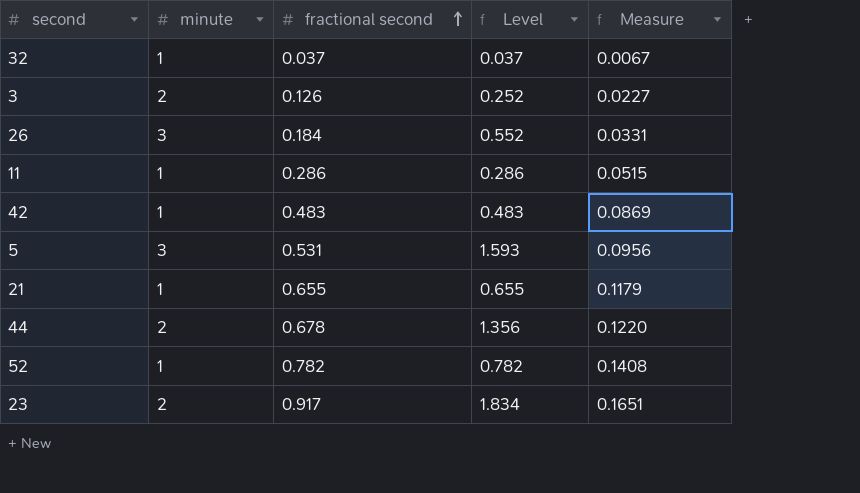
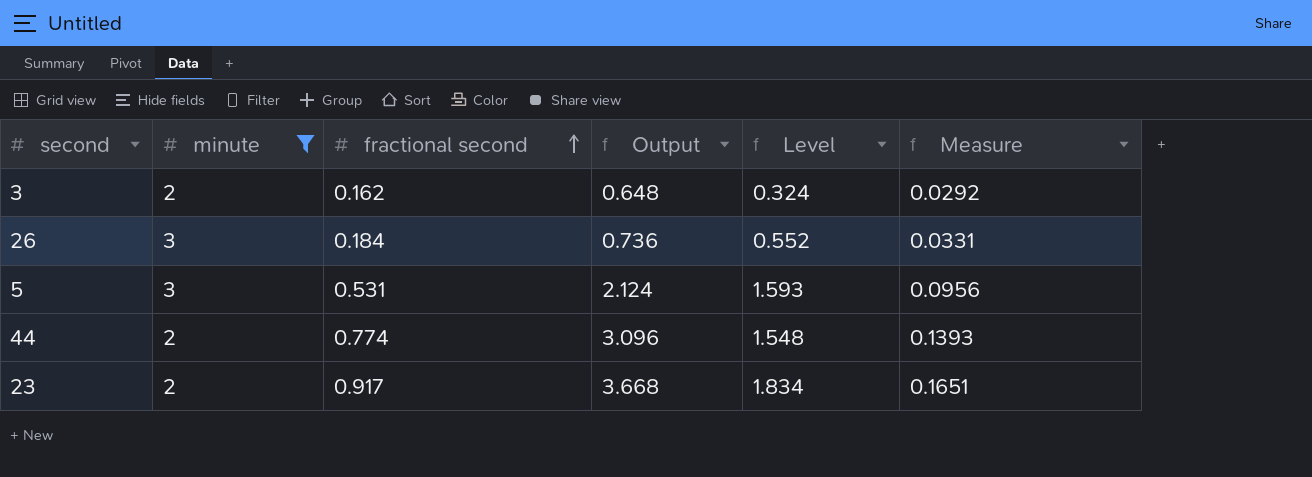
filter: none -> minute != 1
column Output | formula: none -> [fractional second] * 4
3 | fractional second: 0.126 -> 0.162
3 | Level: 0.252 -> 0.324
3 | Measure: 0.0227 -> 0.0292
44 | fractional second: 0.678 -> 0.774
44 | Level: 1.356 -> 1.548
44 | Measure: 0.1220 -> 0.1393

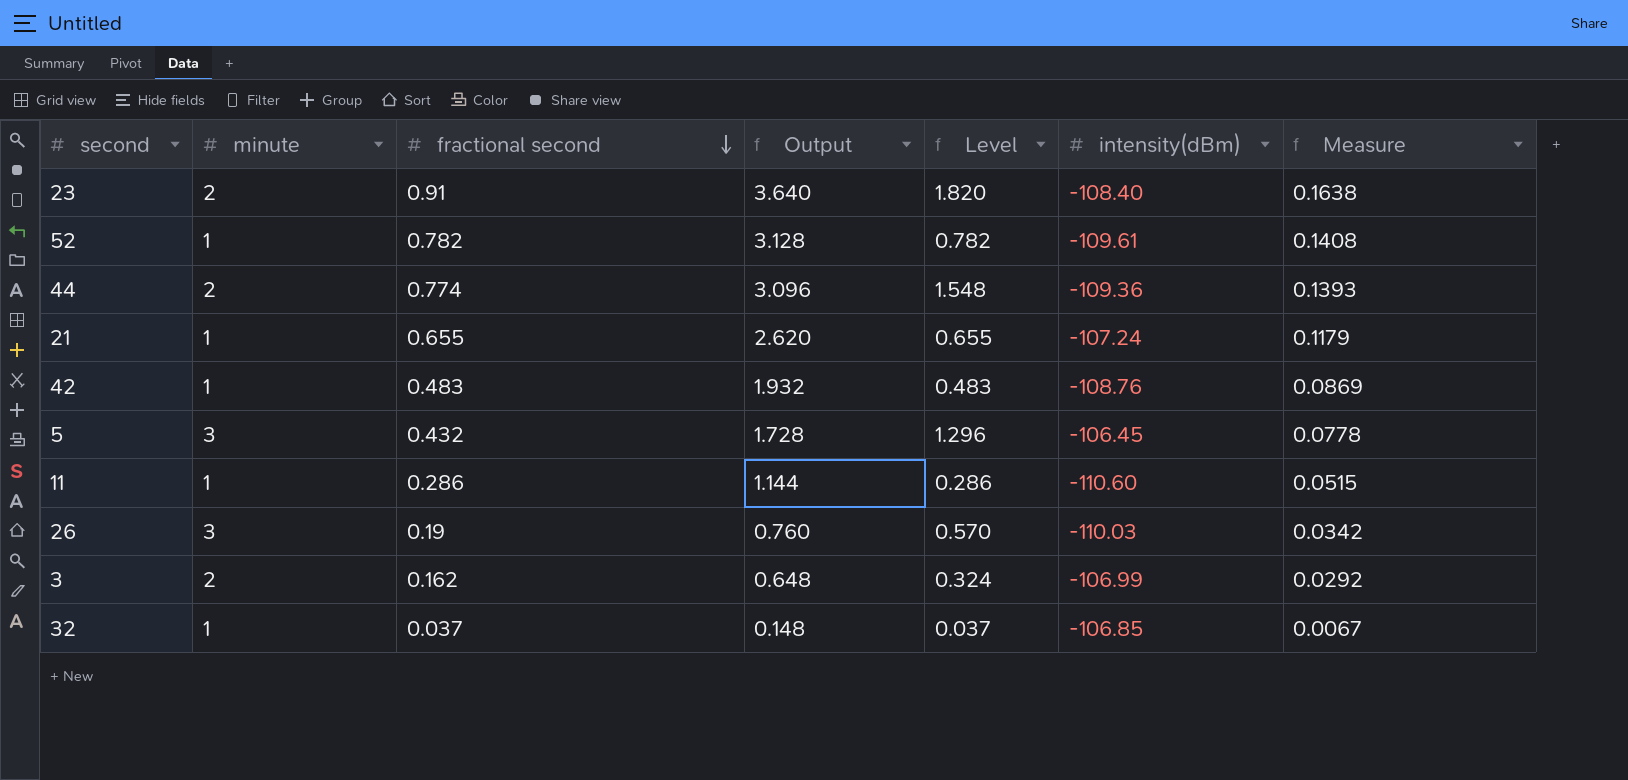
filter: minute != 1 -> none
row order: fractional second ascending -> fractional second descending
column intensity(dBm) | position: none -> 6
23 | fractional second: 0.917 -> 0.91
23 | Output: 3.668 -> 3.640
23 | Level: 1.834 -> 1.820
23 | Measure: 0.1651 -> 0.1638
5 | fractional second: 0.531 -> 0.432
5 | Output: 2.124 -> 1.728
5 | Level: 1.593 -> 1.296
5 | Measure: 0.0956 -> 0.0778
26 | fractional second: 0.184 -> 0.19
26 | Output: 0.736 -> 0.760
26 | Level: 0.552 -> 0.570
26 | Measure: 0.0331 -> 0.0342

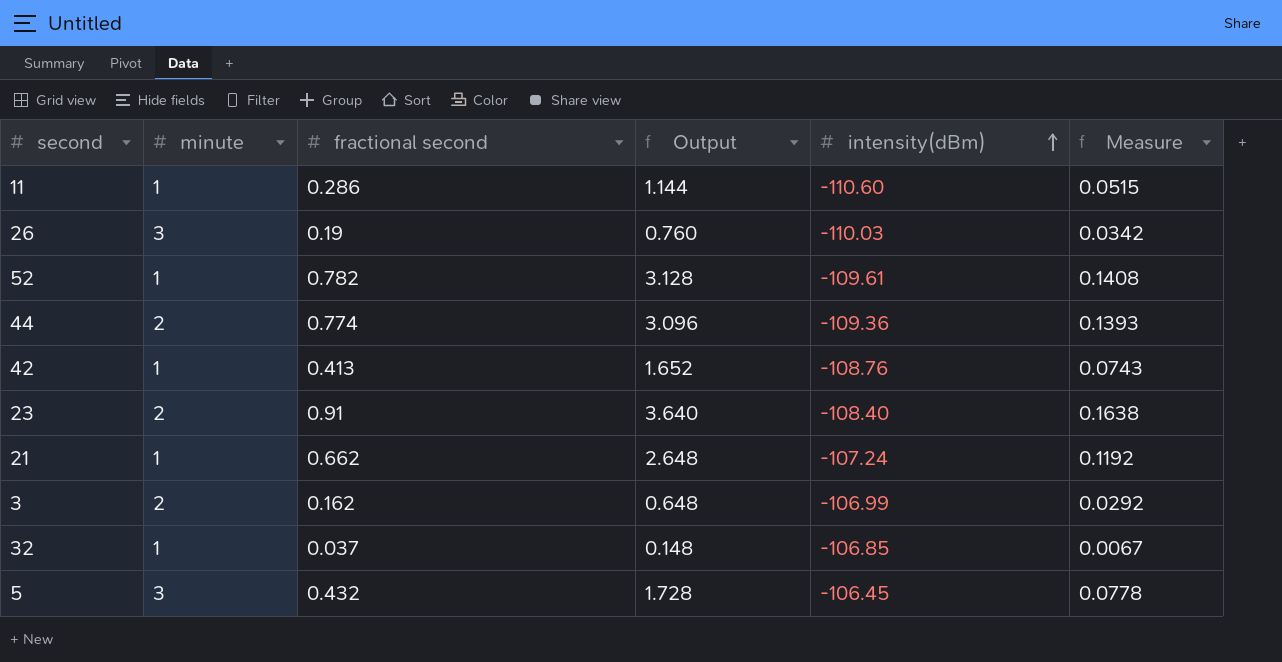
row order: fractional second descending -> intensity(dBm) ascending
column Level | formula: [minute] * [fractional second] -> none
42 | fractional second: 0.483 -> 0.413
42 | Output: 1.932 -> 1.652
42 | Measure: 0.0869 -> 0.0743
21 | fractional second: 0.655 -> 0.662
21 | Output: 2.620 -> 2.648
21 | Measure: 0.1179 -> 0.1192

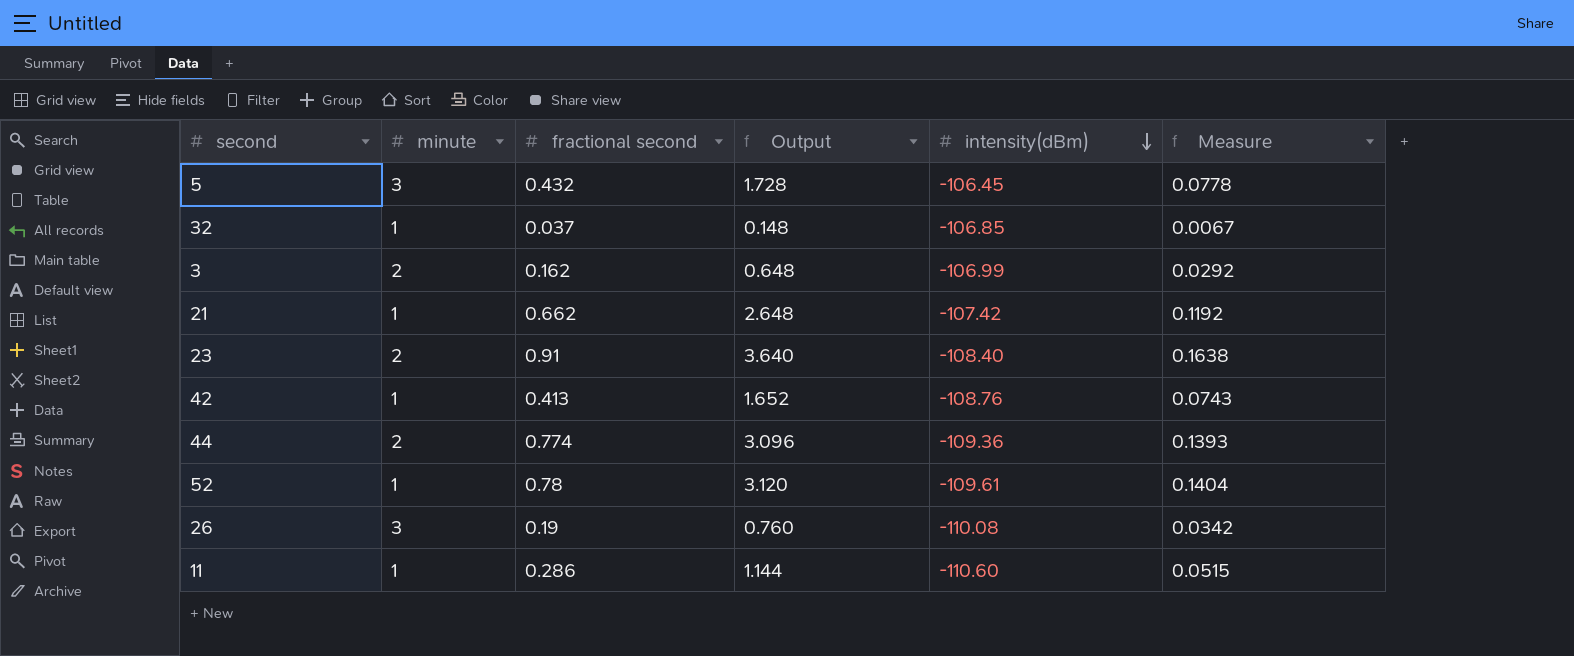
row order: intensity(dBm) ascending -> intensity(dBm) descending
21 | intensity(dBm): -107.24 -> -107.42
52 | fractional second: 0.782 -> 0.78
52 | Output: 3.128 -> 3.120
52 | Measure: 0.1408 -> 0.1404
26 | intensity(dBm): -110.03 -> -110.08

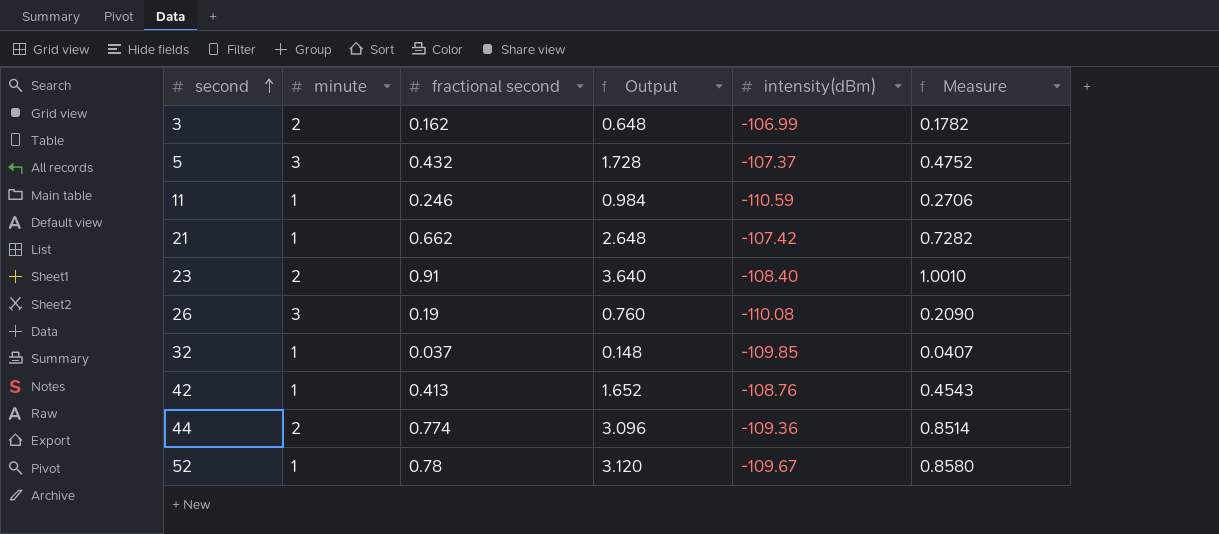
row order: intensity(dBm) descending -> second ascending
column Measure | formula: [fractional second] * 0.18 -> [fractional second] * 1.1
5 | intensity(dBm): -106.45 -> -107.37
11 | fractional second: 0.286 -> 0.246
11 | Output: 1.144 -> 0.984
11 | intensity(dBm): -110.60 -> -110.59
32 | intensity(dBm): -106.85 -> -109.85
52 | intensity(dBm): -109.61 -> -109.67

